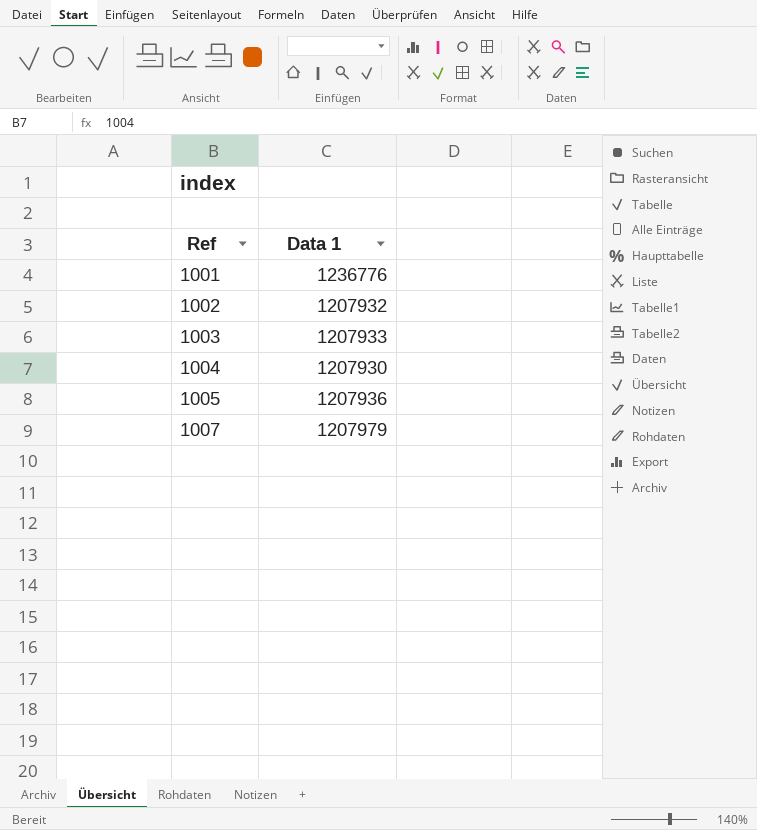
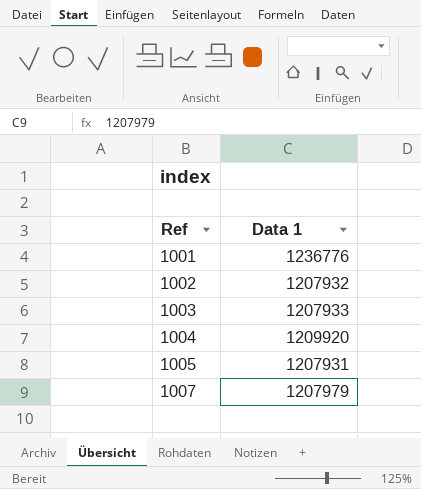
1004 | Data 1: 1207930 -> 1209920
1005 | Data 1: 1207936 -> 1207931

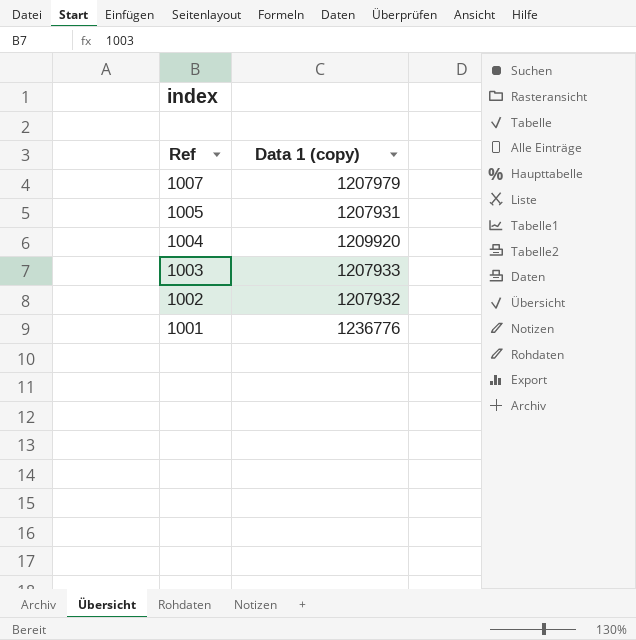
row order: Ref ascending -> Ref descending
column name: Data 1 -> Data 1 (copy)

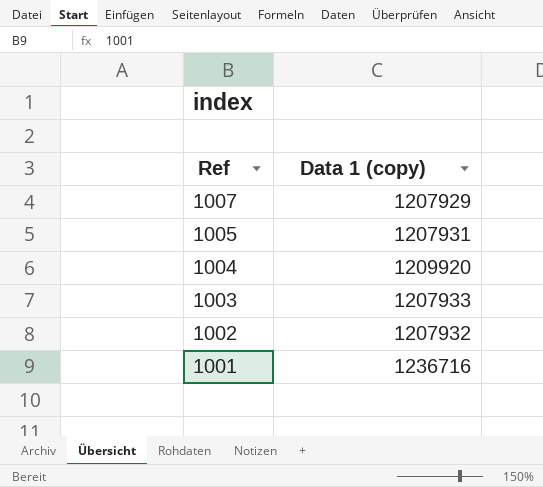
1007 | Data 1 (copy): 1207979 -> 1207929
1001 | Data 1 (copy): 1236776 -> 1236716

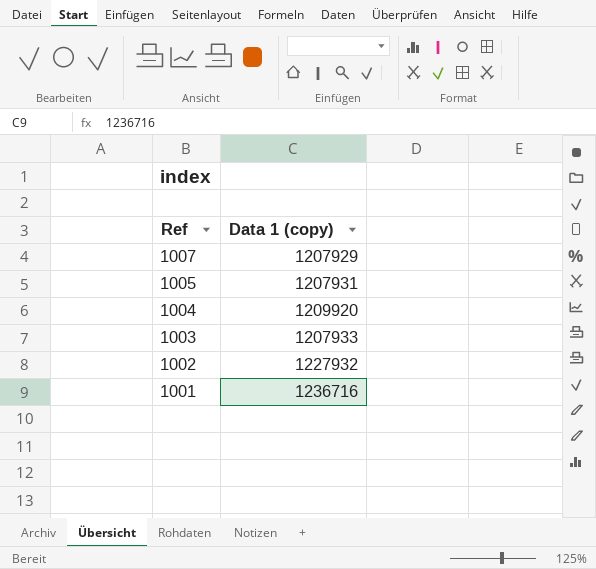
1002 | Data 1 (copy): 1207932 -> 1227932

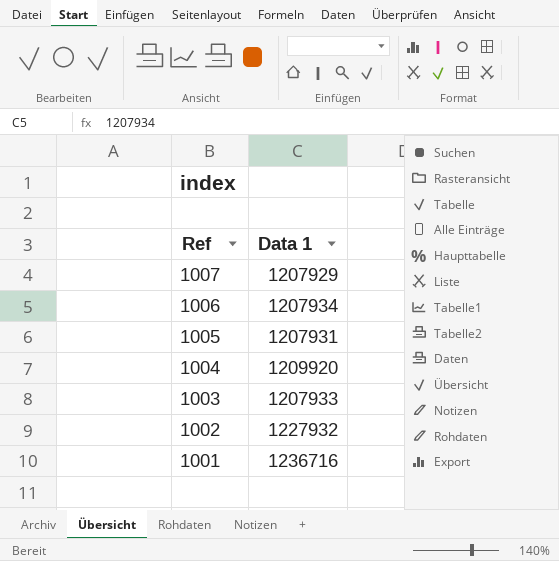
column name: Data 1 (copy) -> Data 1
row 1006: none -> 1207934

